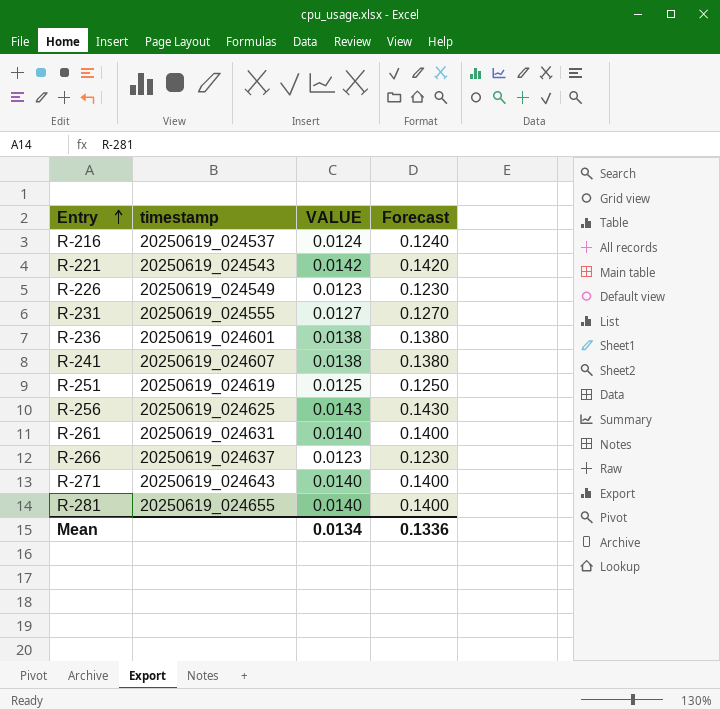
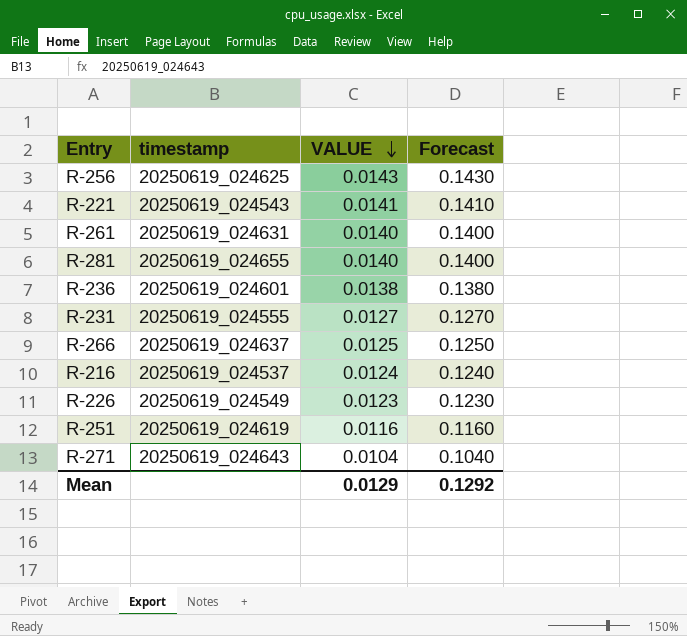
row order: Entry ascending -> VALUE descending
row R-241: 20250619_024607 | 0.0138 | 0.1380 -> none
R-221 | VALUE: 0.0142 -> 0.0141
R-221 | Forecast: 0.1420 -> 0.1410
R-266 | VALUE: 0.0123 -> 0.0125
R-266 | Forecast: 0.1230 -> 0.1250
R-251 | VALUE: 0.0125 -> 0.0116
R-251 | Forecast: 0.1250 -> 0.1160
R-271 | VALUE: 0.0140 -> 0.0104
R-271 | Forecast: 0.1400 -> 0.1040
Mean | VALUE: 0.0134 -> 0.0129
Mean | Forecast: 0.1336 -> 0.1292

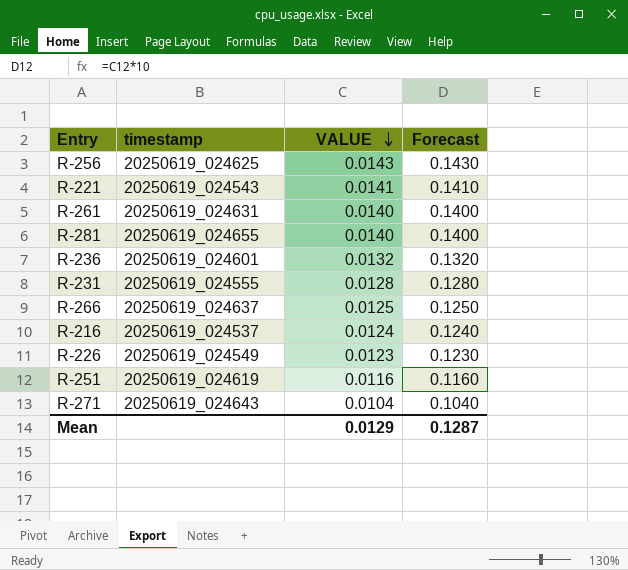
R-236 | VALUE: 0.0138 -> 0.0132
R-236 | Forecast: 0.1380 -> 0.1320
R-231 | VALUE: 0.0127 -> 0.0128
R-231 | Forecast: 0.1270 -> 0.1280
Mean | Forecast: 0.1292 -> 0.1287

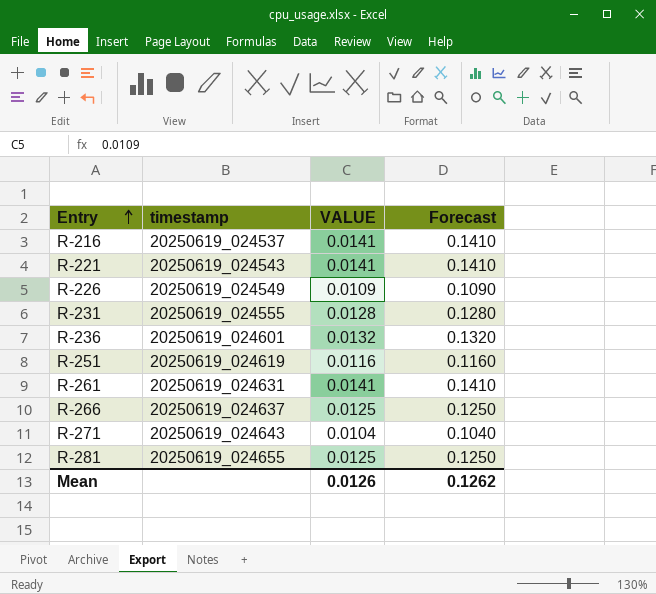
row order: VALUE descending -> Entry ascending
row R-256: 20250619_024625 | 0.0143 | 0.1430 -> none
R-216 | VALUE: 0.0124 -> 0.0141
R-216 | Forecast: 0.1240 -> 0.1410
R-226 | VALUE: 0.0123 -> 0.0109
R-226 | Forecast: 0.1230 -> 0.1090
R-261 | VALUE: 0.0140 -> 0.0141
R-261 | Forecast: 0.1400 -> 0.1410
R-281 | VALUE: 0.0140 -> 0.0125
R-281 | Forecast: 0.1400 -> 0.1250
Mean | VALUE: 0.0129 -> 0.0126
Mean | Forecast: 0.1287 -> 0.1262

